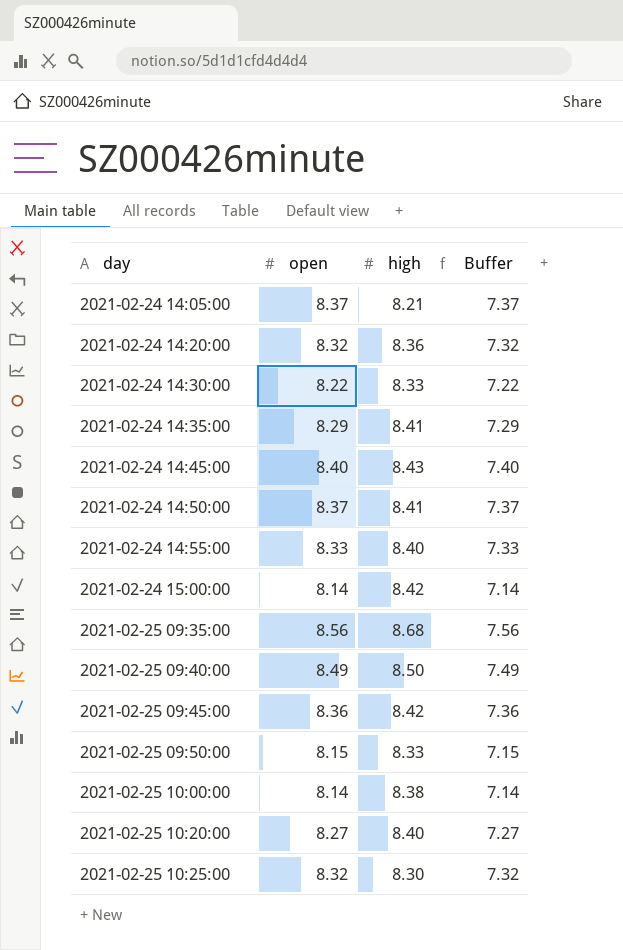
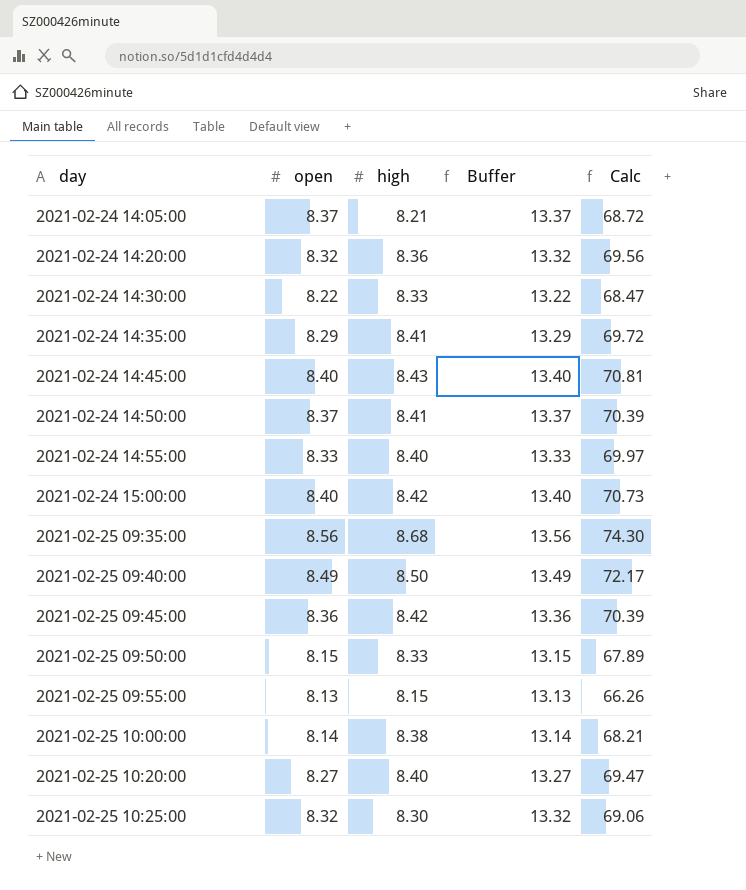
column Buffer | formula: [open] - 1 -> [open] + 5
column Calc | formula: none -> [open] * [high]
2021-02-24 15:00:00 | open: 8.14 -> 8.40
row 2021-02-25 09:55:00: none -> 8.13 | 8.15 | 13.13 | 66.26

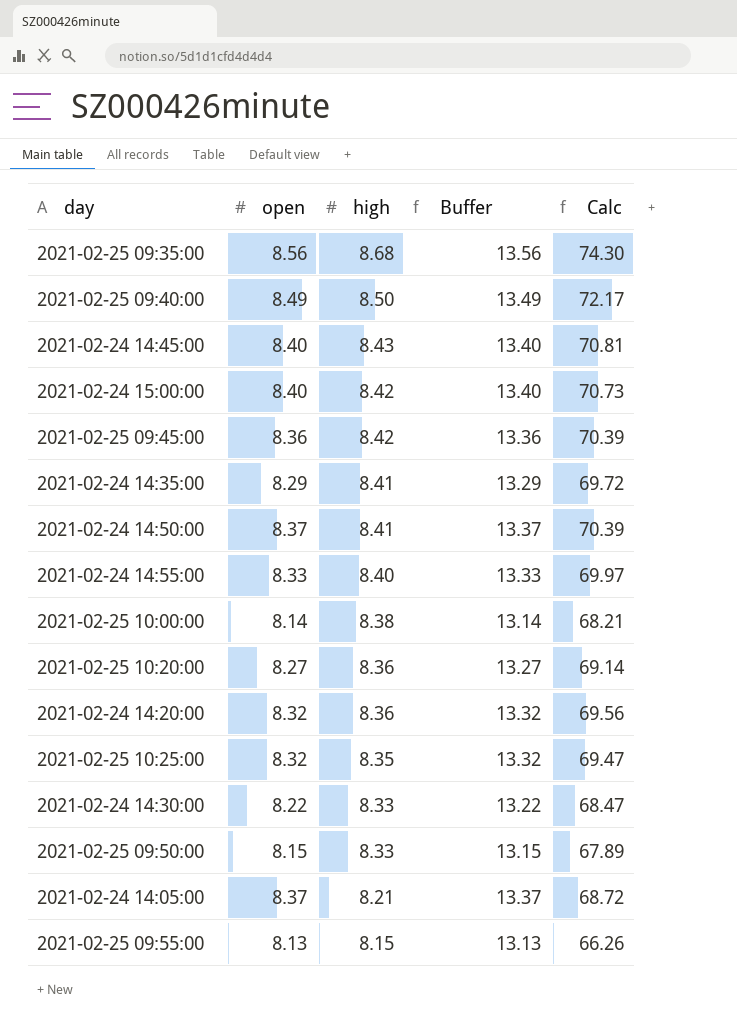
row order: day ascending -> high descending
2021-02-25 10:20:00 | high: 8.40 -> 8.36
2021-02-25 10:20:00 | Calc: 69.47 -> 69.14
2021-02-25 10:25:00 | high: 8.30 -> 8.35
2021-02-25 10:25:00 | Calc: 69.06 -> 69.47

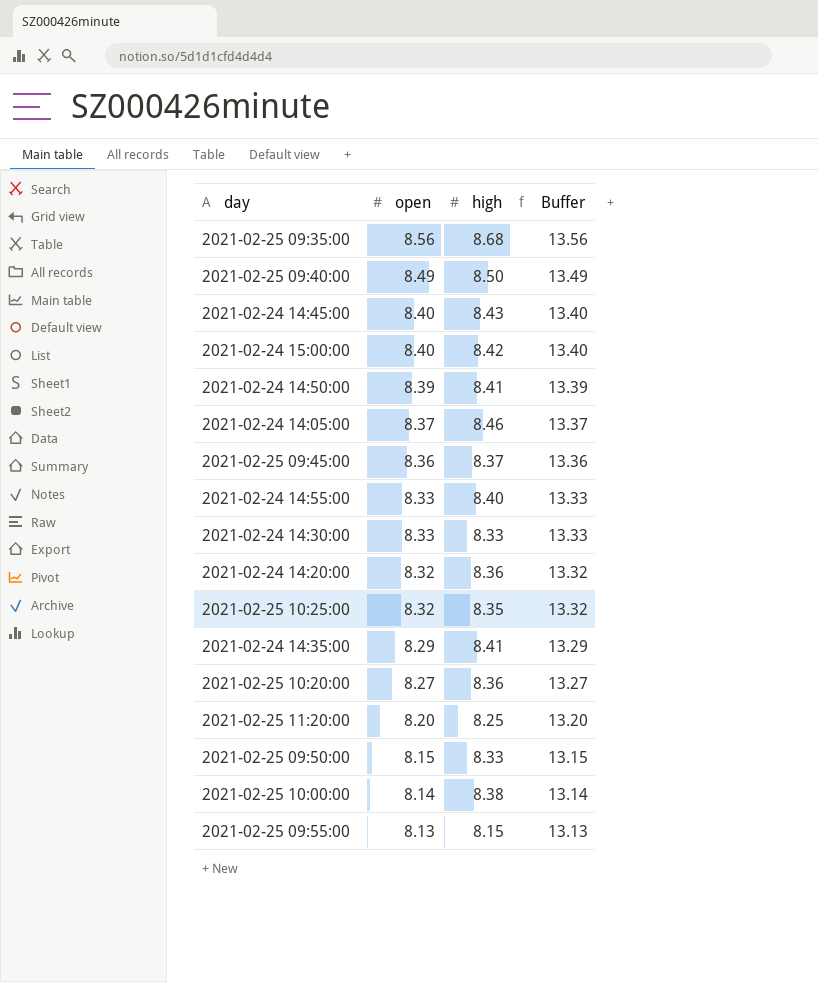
row order: high descending -> open descending
column Calc | formula: [open] * [high] -> none
2021-02-24 14:50:00 | open: 8.37 -> 8.39
2021-02-24 14:50:00 | Buffer: 13.37 -> 13.39
2021-02-24 14:05:00 | high: 8.21 -> 8.46
2021-02-25 09:45:00 | high: 8.42 -> 8.37
2021-02-24 14:30:00 | open: 8.22 -> 8.33
2021-02-24 14:30:00 | Buffer: 13.22 -> 13.33
row 2021-02-25 11:20:00: none -> 8.20 | 8.25 | 13.20

